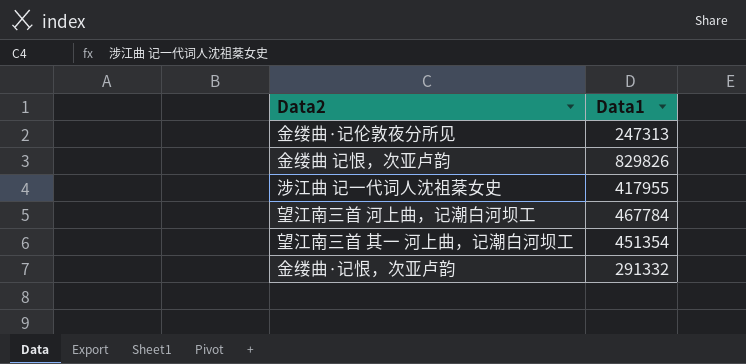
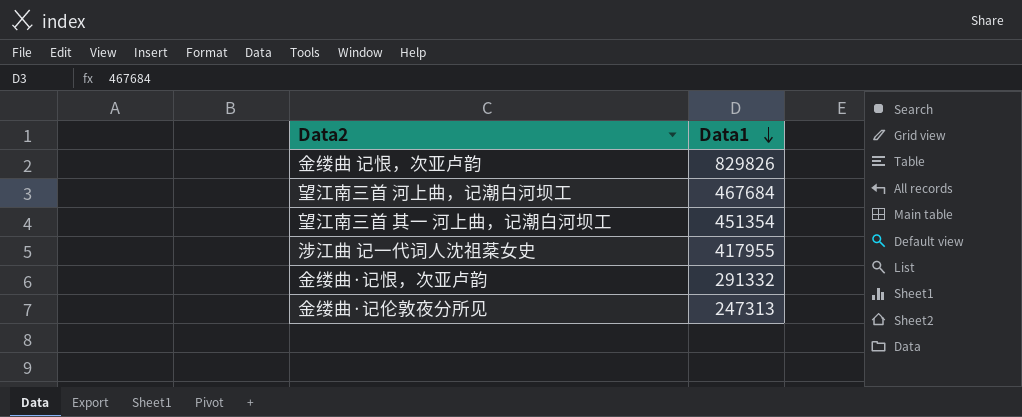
row order: none -> Data1 descending
望江南三首 河上曲，记潮白河坝工 | Data1: 467784 -> 467684

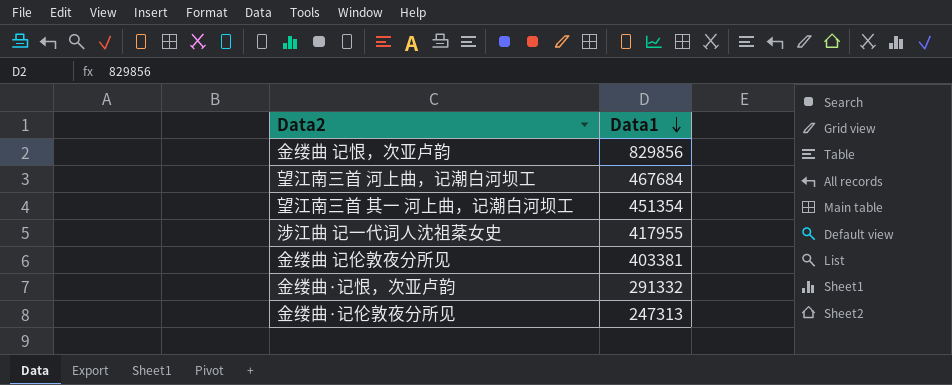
金缕曲 记恨，次亚卢韵 | Data1: 829826 -> 829856
row 金缕曲 记伦敦夜分所见: none -> 403381

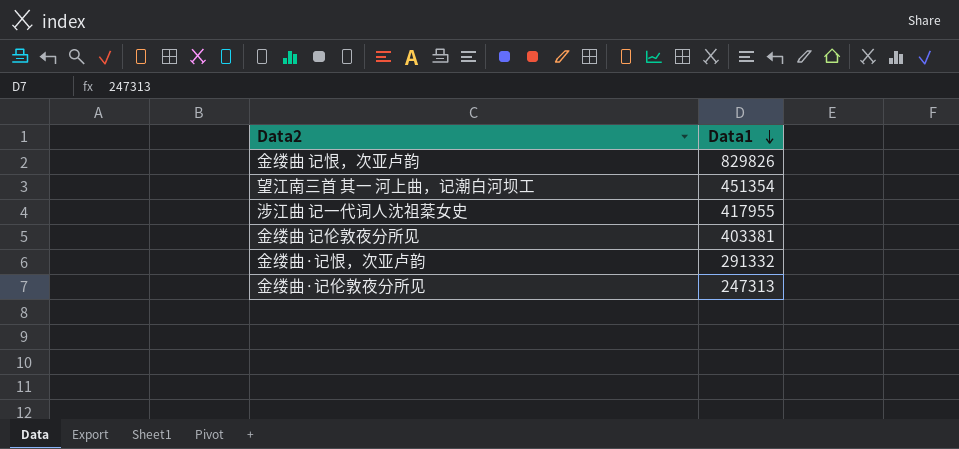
row 望江南三首 河上曲，记潮白河坝工: 467684 -> none
金缕曲 记恨，次亚卢韵 | Data1: 829856 -> 829826

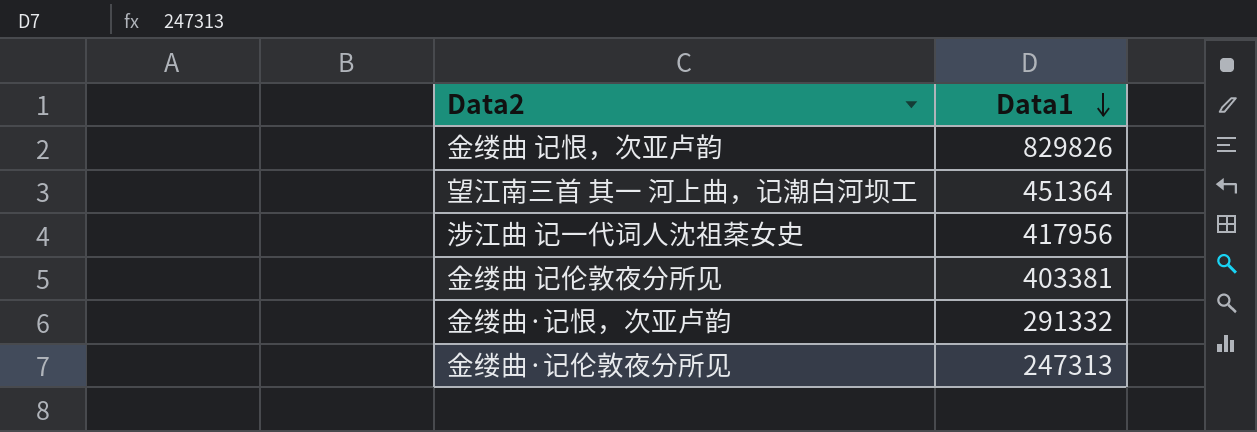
望江南三首 其一 河上曲，记潮白河坝工 | Data1: 451354 -> 451364
涉江曲 记一代词人沈祖棻女史 | Data1: 417955 -> 417956

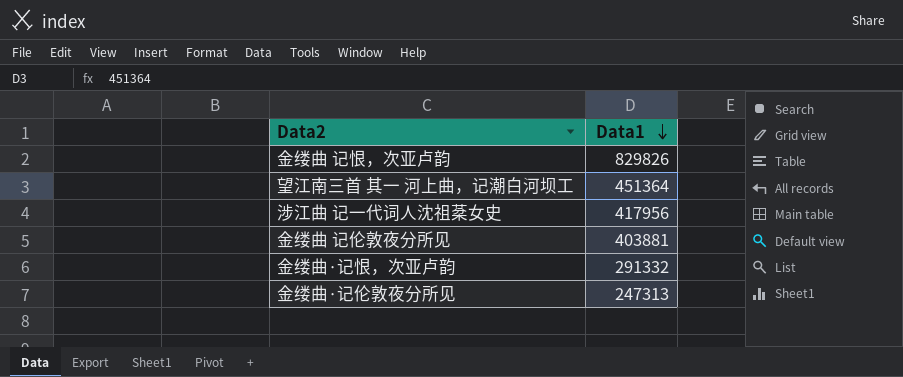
金缕曲 记伦敦夜分所见 | Data1: 403381 -> 403881

